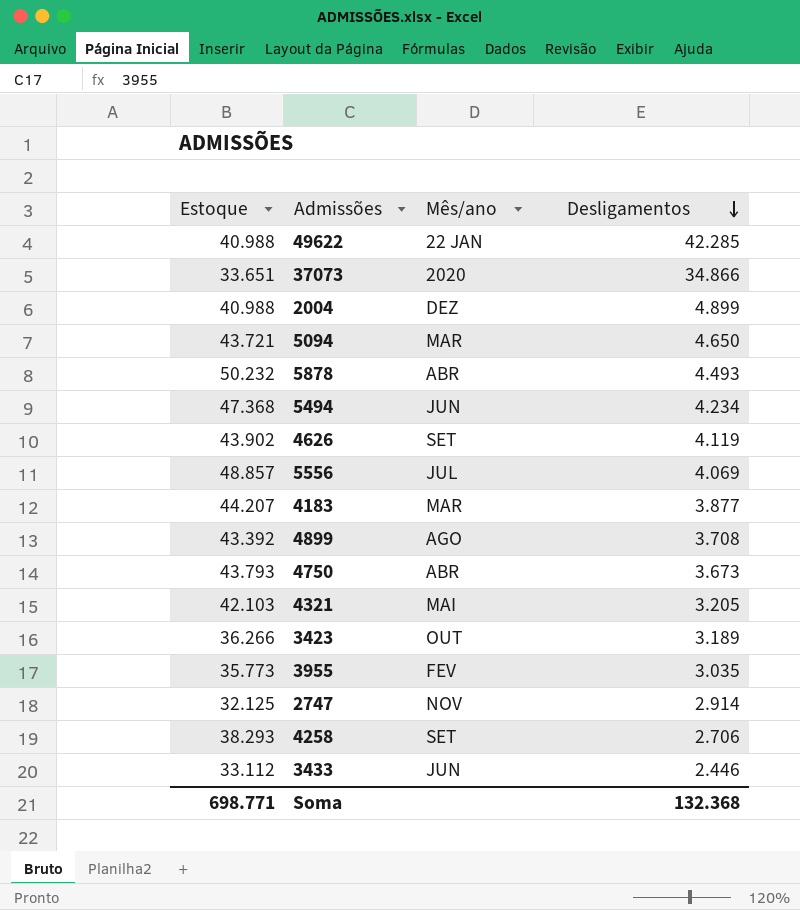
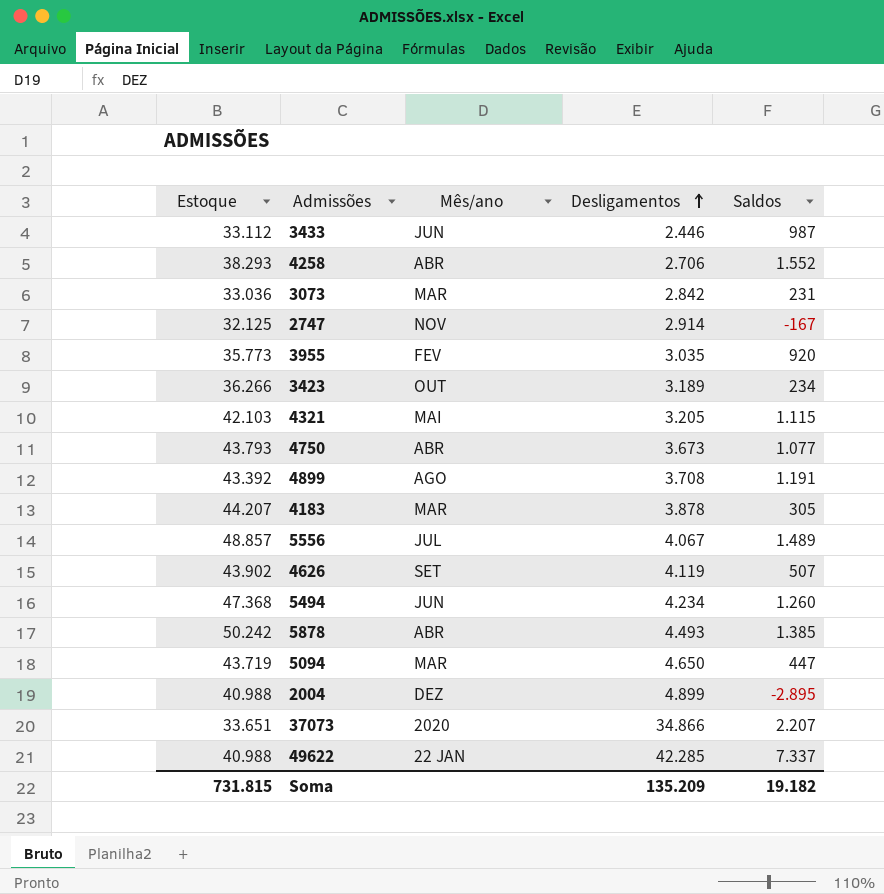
row order: Desligamentos descending -> Desligamentos ascending
column Saldos | position: none -> 5
4258 | Mês/ano: SET -> ABR
row 3073: none -> 33.036 | MAR | 2.842 | 231
4183 | Desligamentos: 3.877 -> 3.878
5556 | Desligamentos: 4.069 -> 4.067
5878 | Estoque: 50.232 -> 50.242
5094 | Estoque: 43.721 -> 43.719
Soma | Estoque: 698.771 -> 731.815
Soma | Desligamentos: 132.368 -> 135.209

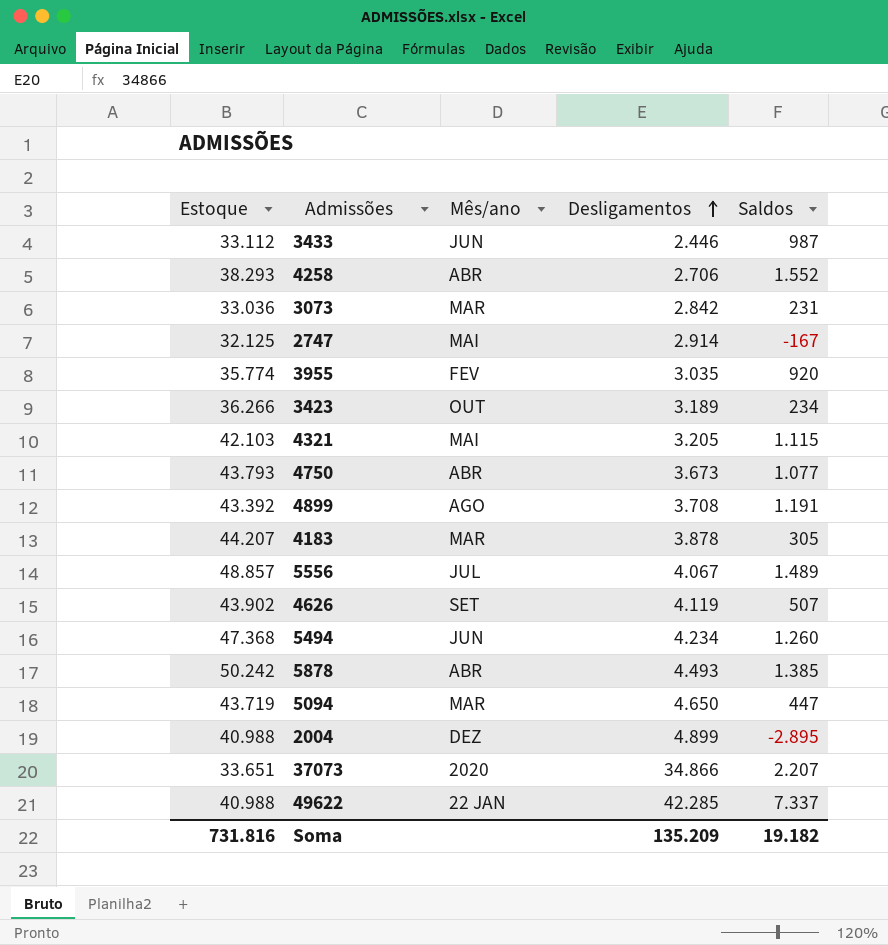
2747 | Mês/ano: NOV -> MAI
3955 | Estoque: 35.773 -> 35.774
Soma | Estoque: 731.815 -> 731.816

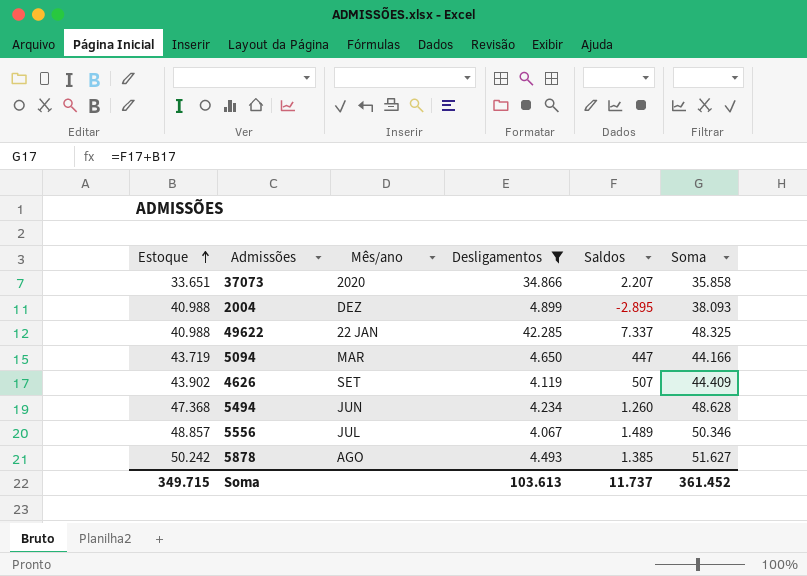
filter: none -> Desligamentos >= 4.067
row order: Desligamentos ascending -> Estoque ascending
column Soma | formula: none -> [Estoque] + [Saldos]
5878 | Mês/ano: ABR -> AGO
Soma | Estoque: 731.816 -> 349.715
Soma | Desligamentos: 135.209 -> 103.613
Soma | Saldos: 19.182 -> 11.737

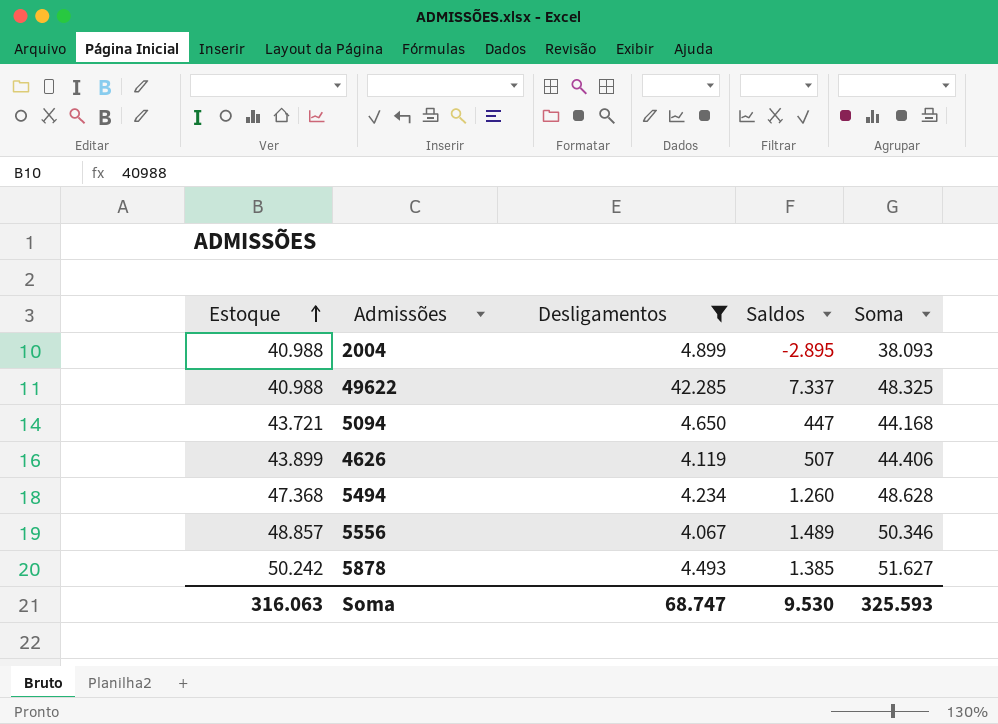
column Mês/ano | position: 3 -> none
row 37073: 33.651 | 2020 | 34.866 | 2.207 | 35.858 -> none
5094 | Estoque: 43.719 -> 43.721
5094 | Soma: 44.166 -> 44.168
4626 | Estoque: 43.902 -> 43.899
4626 | Soma: 44.409 -> 44.406
Soma | Estoque: 349.715 -> 316.063
Soma | Desligamentos: 103.613 -> 68.747
Soma | Saldos: 11.737 -> 9.530
Soma | Soma: 361.452 -> 325.593

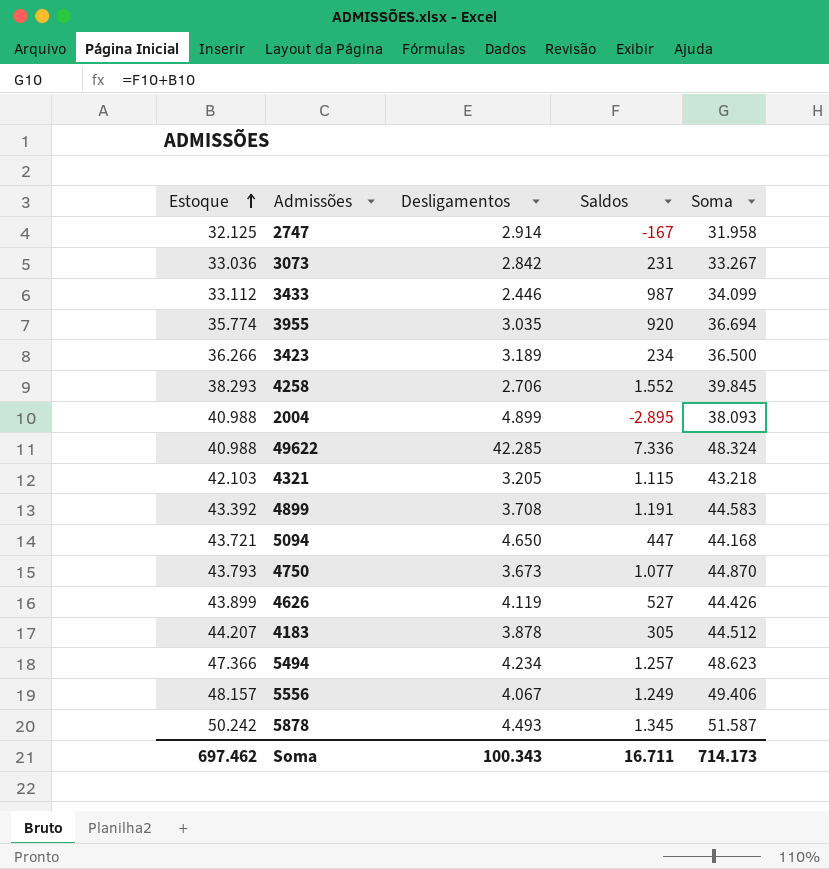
filter: Desligamentos >= 4.067 -> none
49622 | Saldos: 7.337 -> 7.336
49622 | Soma: 48.325 -> 48.324
4626 | Saldos: 507 -> 527
4626 | Soma: 44.406 -> 44.426
5494 | Estoque: 47.368 -> 47.366
5494 | Saldos: 1.260 -> 1.257
5494 | Soma: 48.628 -> 48.623
5556 | Estoque: 48.857 -> 48.157
5556 | Saldos: 1.489 -> 1.249
5556 | Soma: 50.346 -> 49.406
5878 | Saldos: 1.385 -> 1.345
5878 | Soma: 51.627 -> 51.587
Soma | Estoque: 316.063 -> 697.462
Soma | Desligamentos: 68.747 -> 100.343
Soma | Saldos: 9.530 -> 16.711
Soma | Soma: 325.593 -> 714.173

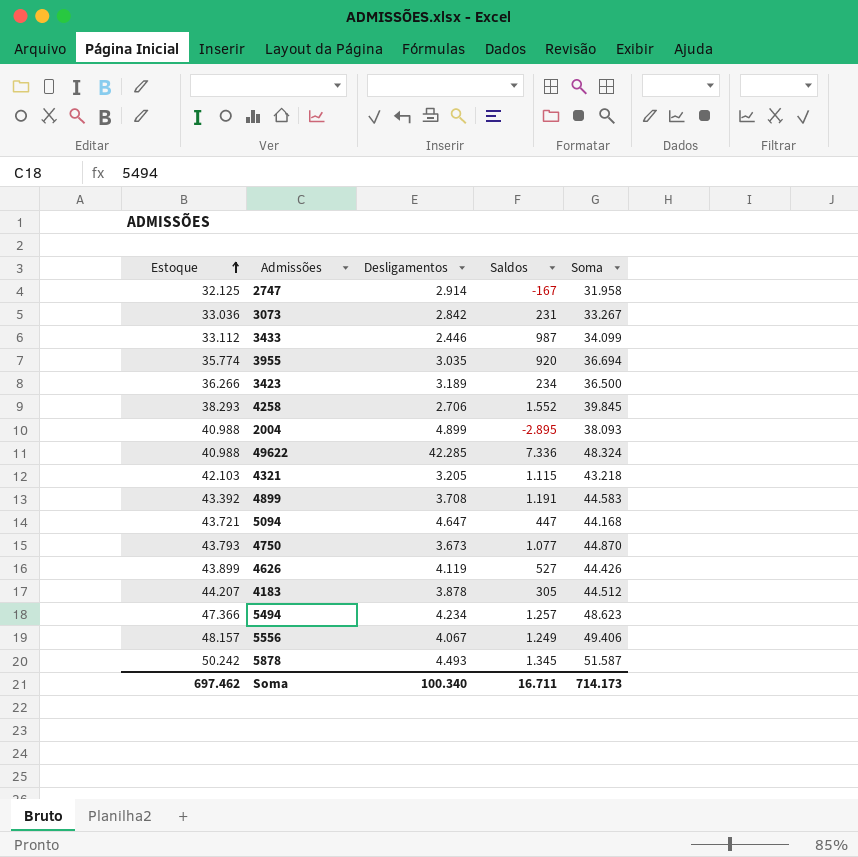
5094 | Desligamentos: 4.650 -> 4.647
Soma | Desligamentos: 100.343 -> 100.340

